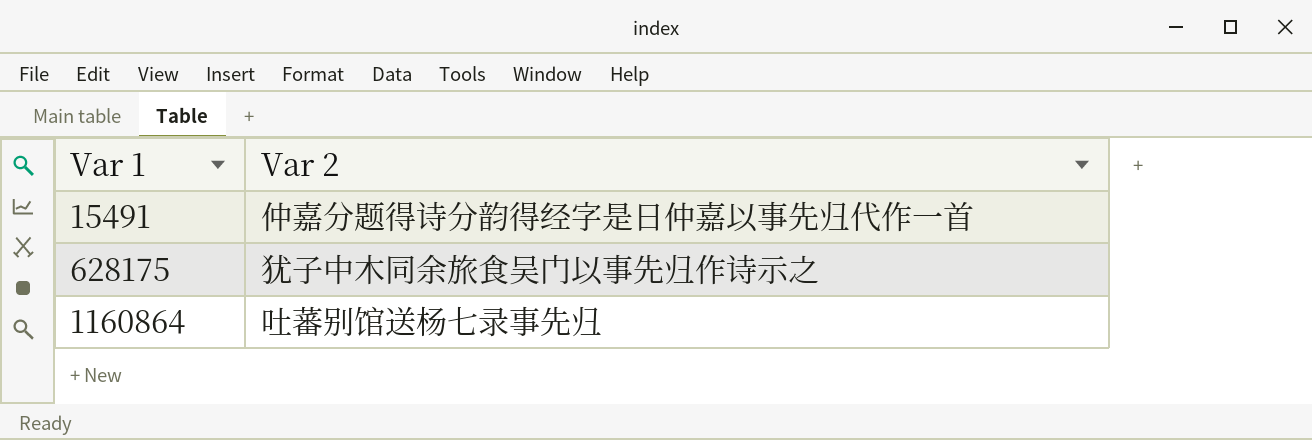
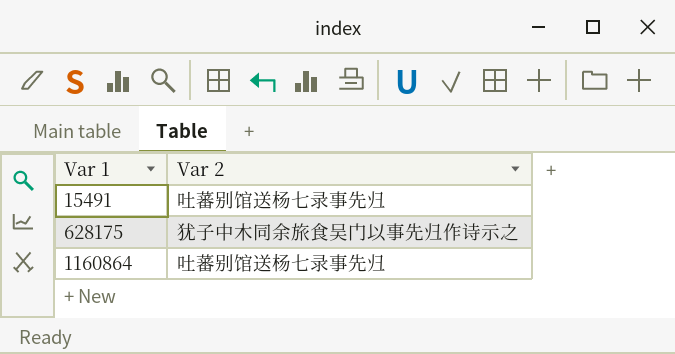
15491 | Var 2: 仲嘉分题得诗分韵得经字是日仲嘉以事先归代作一首 -> 吐蕃别馆送杨七录事先归

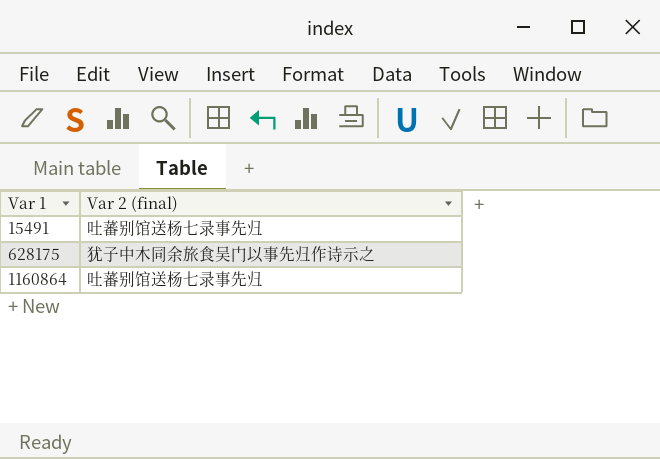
column name: Var 2 -> Var 2 (final)

